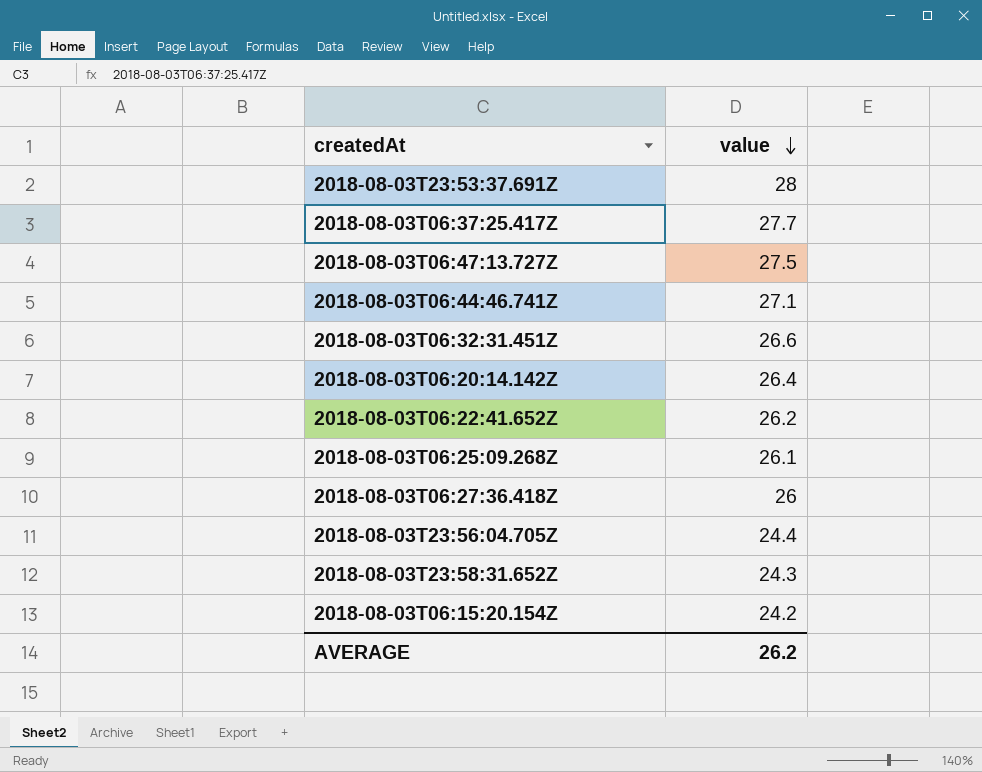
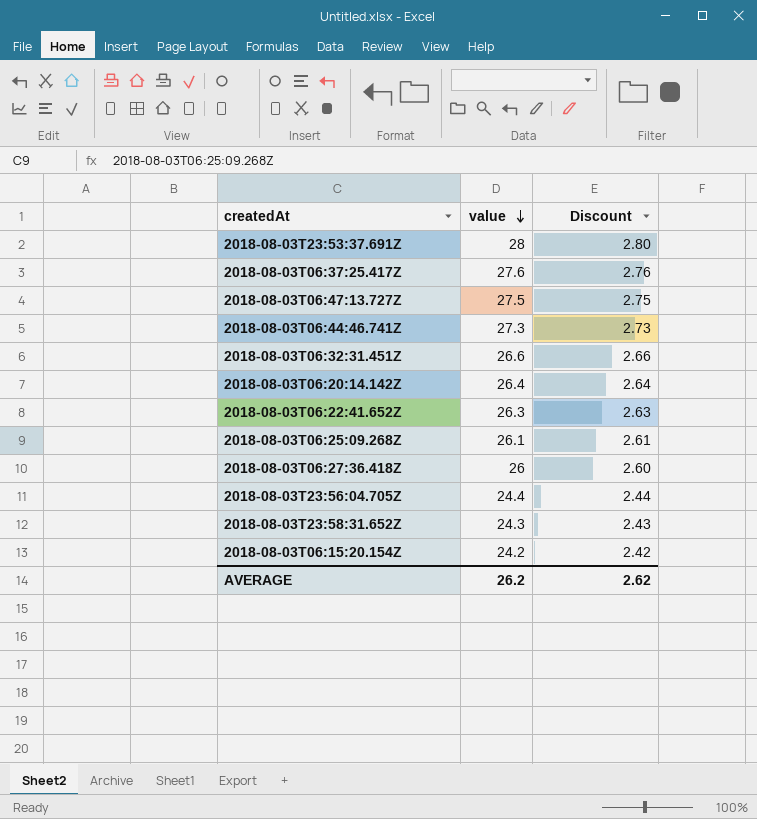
column Discount | formula: none -> [value] * 0.1
2018-08-03T06:37:25.417Z | value: 27.7 -> 27.6
2018-08-03T06:44:46.741Z | value: 27.1 -> 27.3
2018-08-03T06:22:41.652Z | value: 26.2 -> 26.3

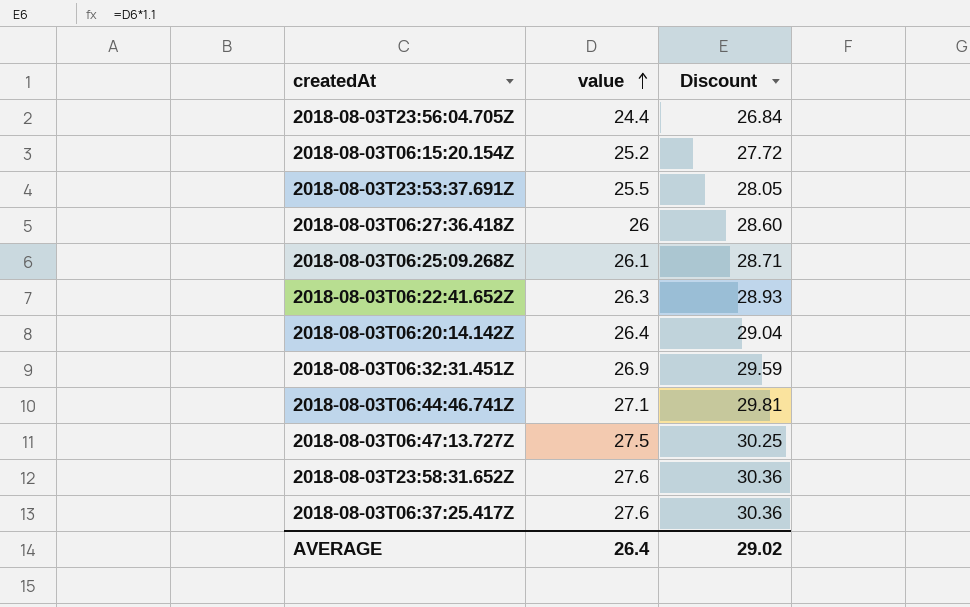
row order: value descending -> value ascending
column Discount | formula: [value] * 0.1 -> [value] * 1.1
2018-08-03T06:15:20.154Z | value: 24.2 -> 25.2
2018-08-03T23:53:37.691Z | value: 28 -> 25.5
2018-08-03T06:32:31.451Z | value: 26.6 -> 26.9
2018-08-03T06:44:46.741Z | value: 27.3 -> 27.1
2018-08-03T23:58:31.652Z | value: 24.3 -> 27.6
AVERAGE | value: 26.2 -> 26.4
AVERAGE | Discount: 2.62 -> 29.02

